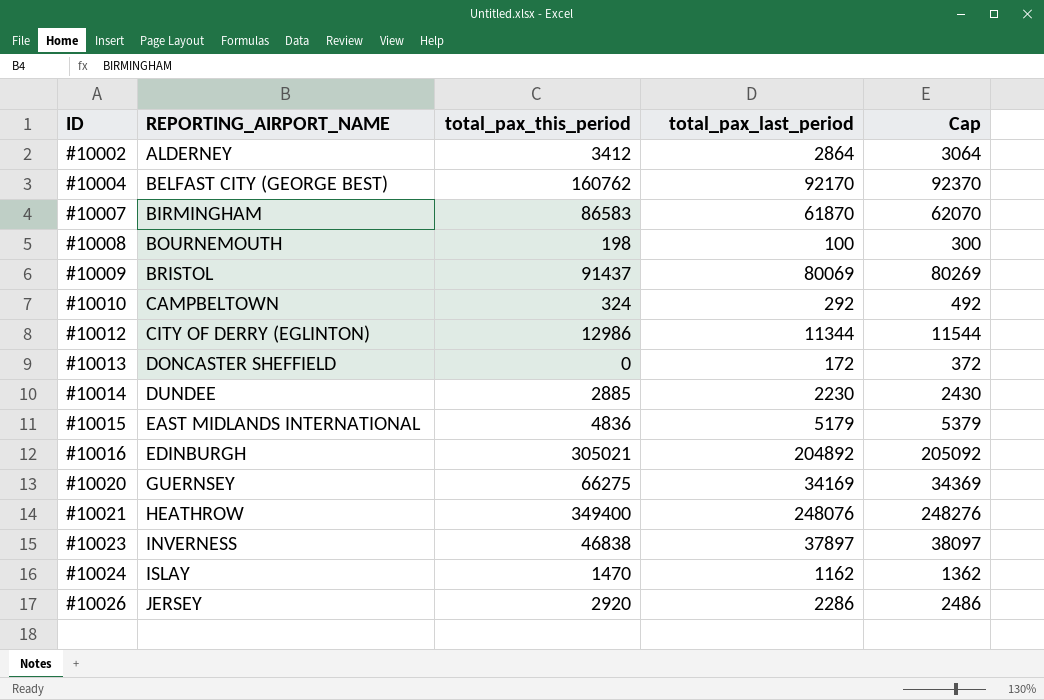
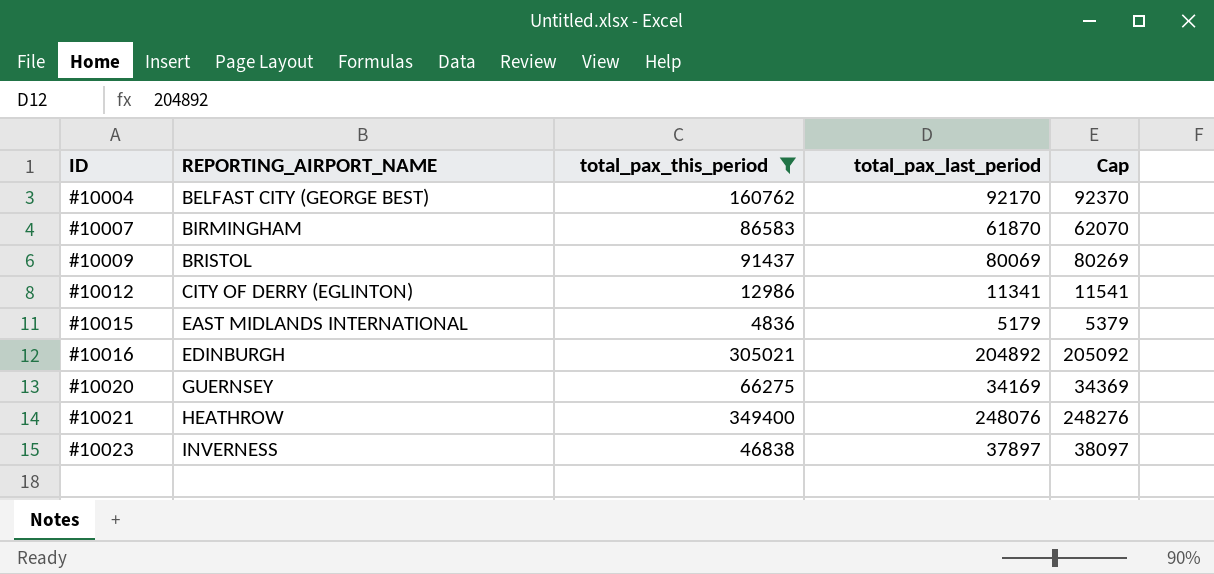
filter: none -> total_pax_this_period >= 4836
#10012 | total_pax_last_period: 11344 -> 11341
#10012 | Cap: 11544 -> 11541

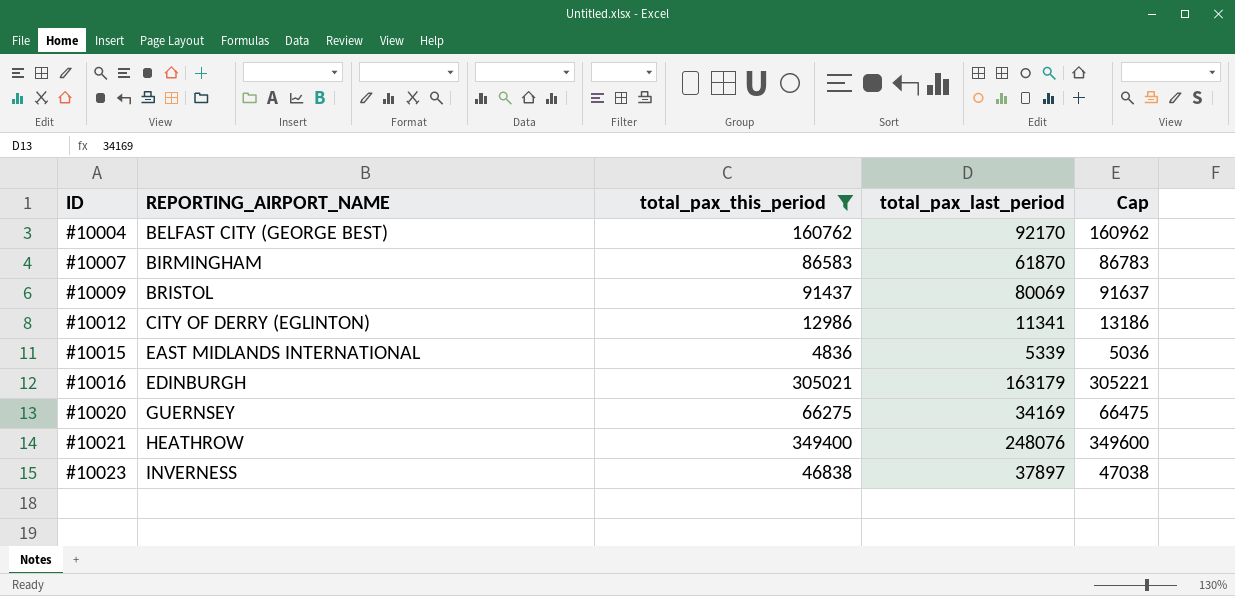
column Cap | formula: [total_pax_last_period] + 200 -> [total_pax_this_period] + 200
#10015 | total_pax_last_period: 5179 -> 5339
#10016 | total_pax_last_period: 204892 -> 163179

